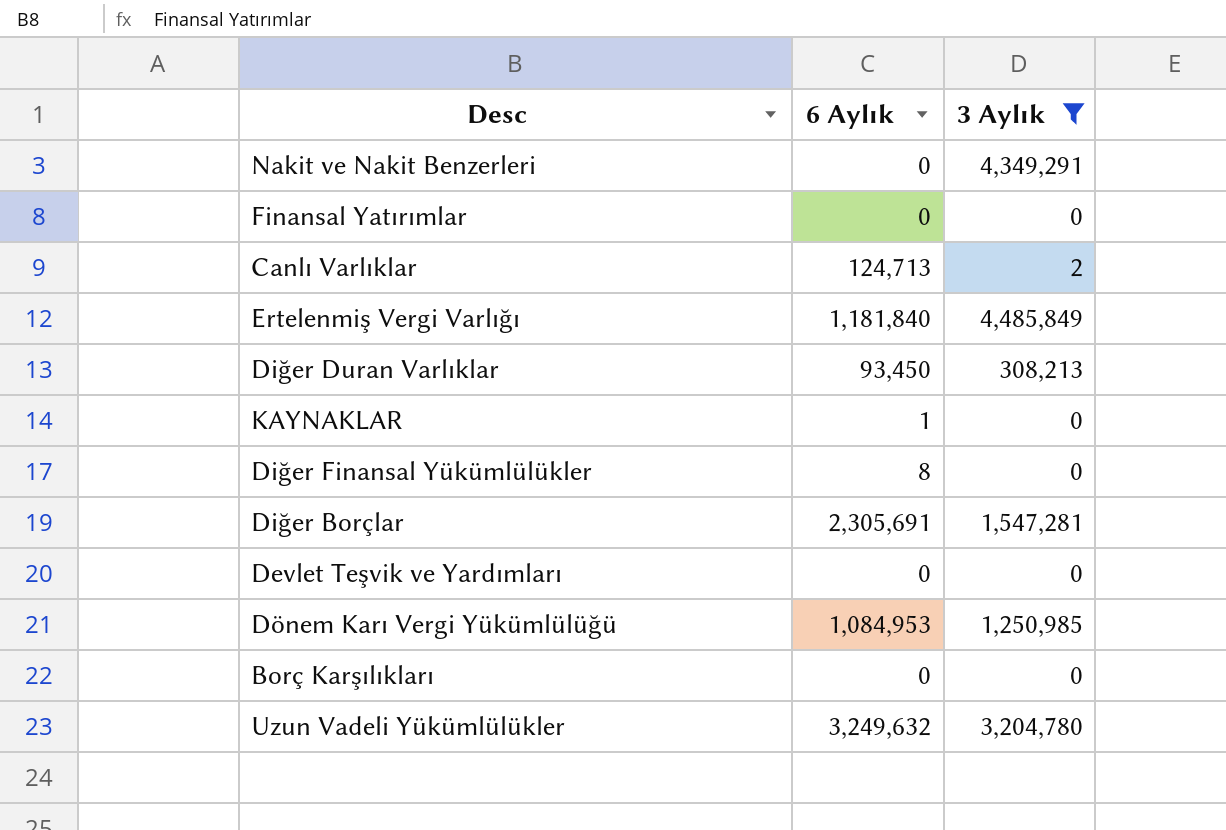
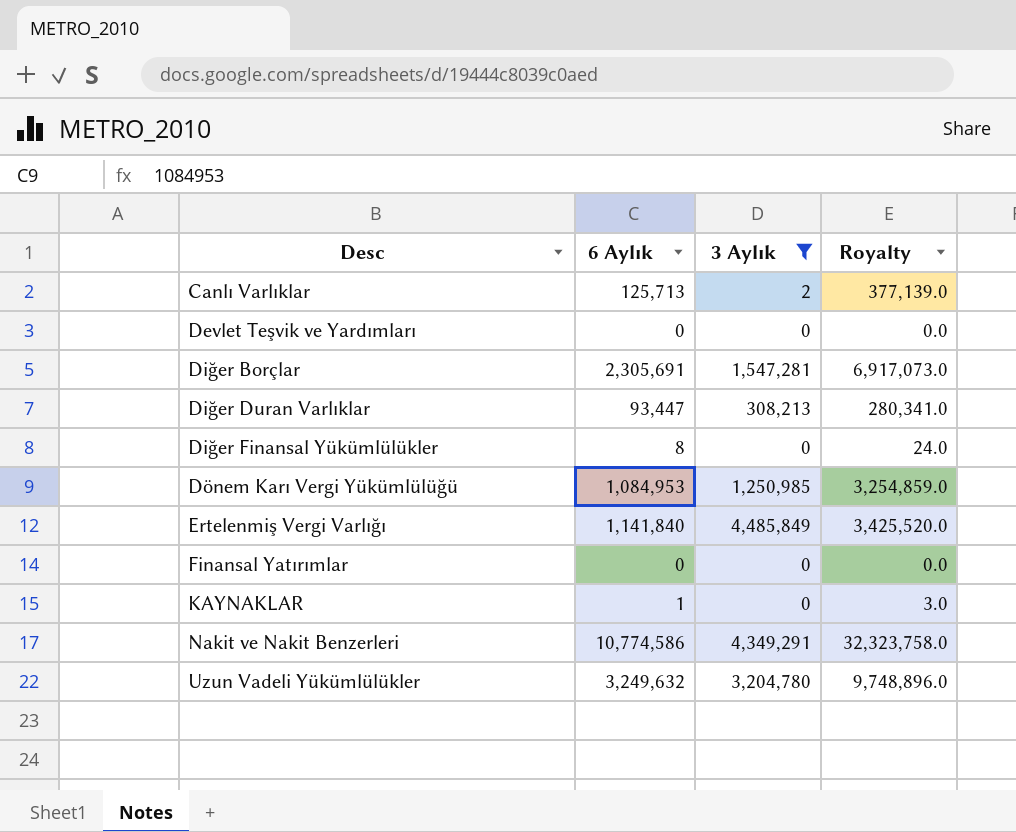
row order: none -> Desc ascending
column Royalty | formula: none -> [6 Aylık] * 3
row Borç Karşılıkları: 0 | 0 -> none
Canlı Varlıklar | 6 Aylık: 124,713 -> 125,713
Diğer Duran Varlıklar | 6 Aylık: 93,450 -> 93,447
Ertelenmiş Vergi Varlığı | 6 Aylık: 1,181,840 -> 1,141,840
Nakit ve Nakit Benzerleri | 6 Aylık: 0 -> 10,774,586

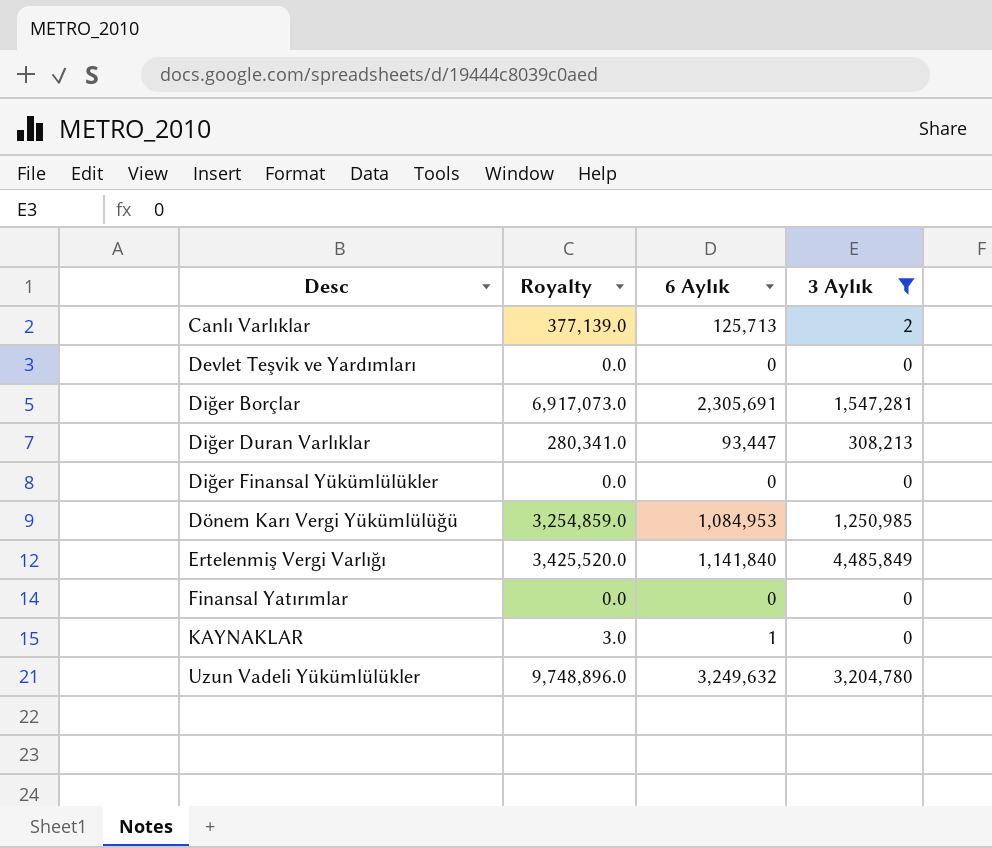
column Royalty | position: 4 -> 2
row Nakit ve Nakit Benzerleri: 10,774,586 | 4,349,291 | 32,323,758.0 -> none
Diğer Finansal Yükümlülükler | Royalty: 24.0 -> 0.0
Diğer Finansal Yükümlülükler | 6 Aylık: 8 -> 0

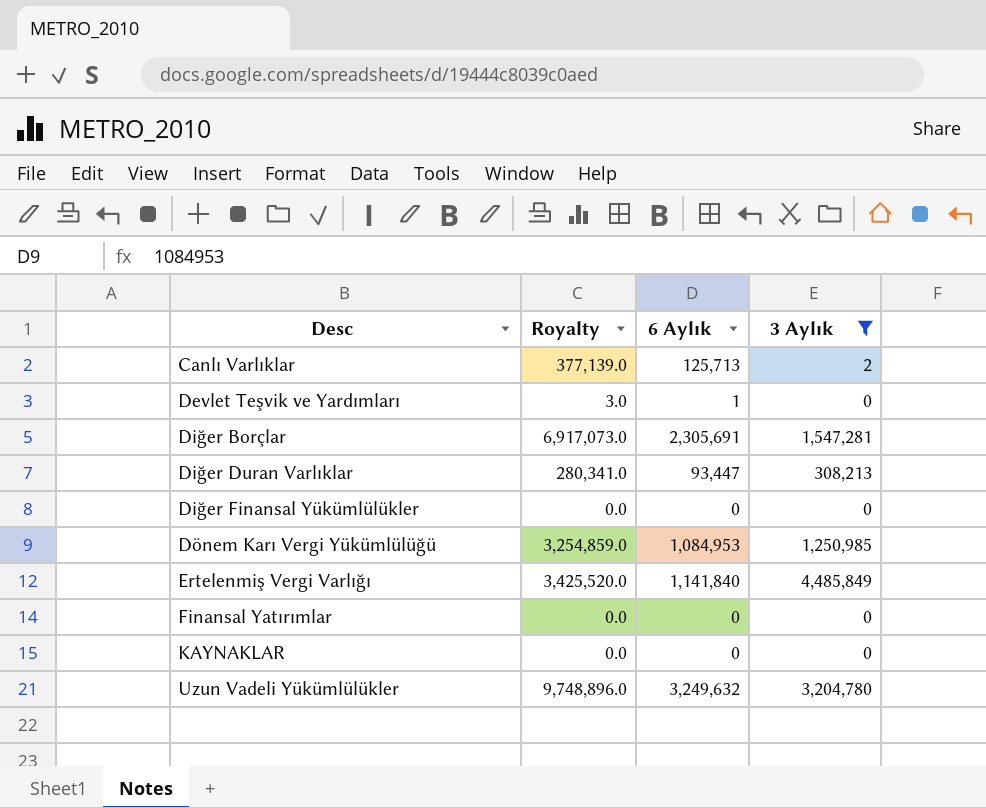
Devlet Teşvik ve Yardımları | Royalty: 0.0 -> 3.0
Devlet Teşvik ve Yardımları | 6 Aylık: 0 -> 1
KAYNAKLAR | Royalty: 3.0 -> 0.0
KAYNAKLAR | 6 Aylık: 1 -> 0

